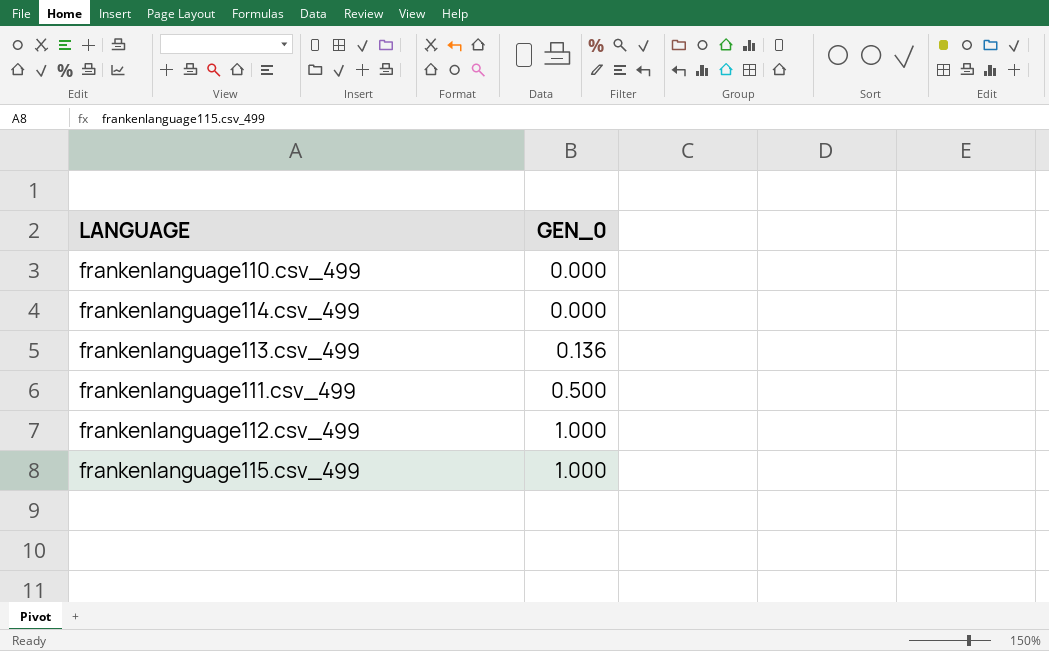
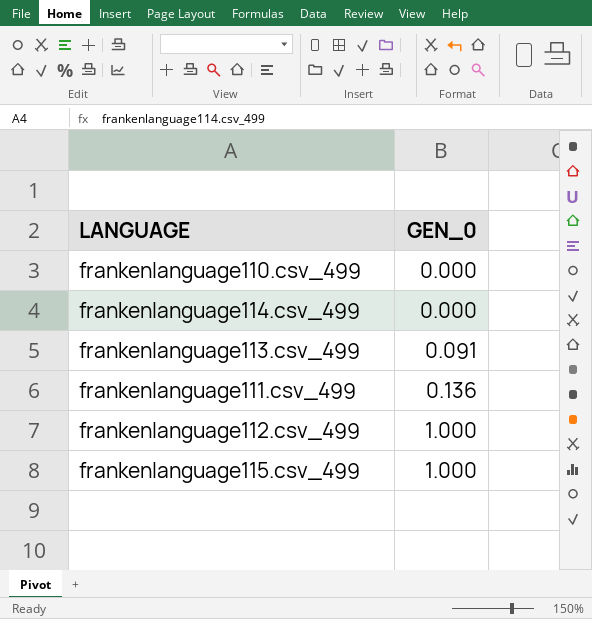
frankenlanguage113.csv_499 | GEN_0: 0.136 -> 0.091
frankenlanguage111.csv_499 | GEN_0: 0.500 -> 0.136

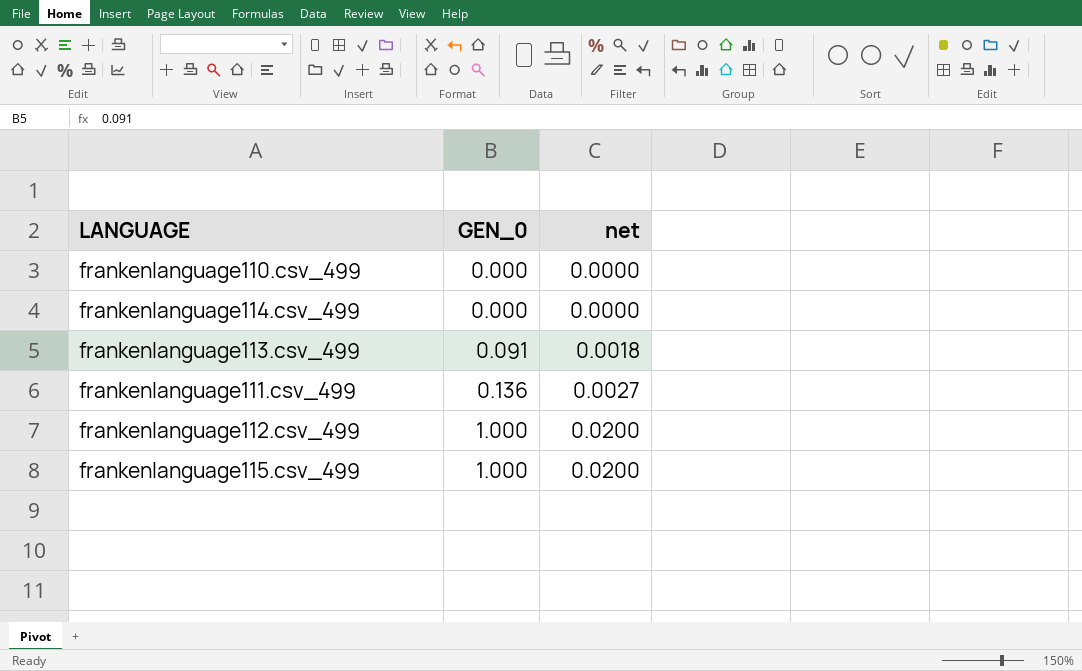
column net | formula: none -> [GEN_0] * 0.02

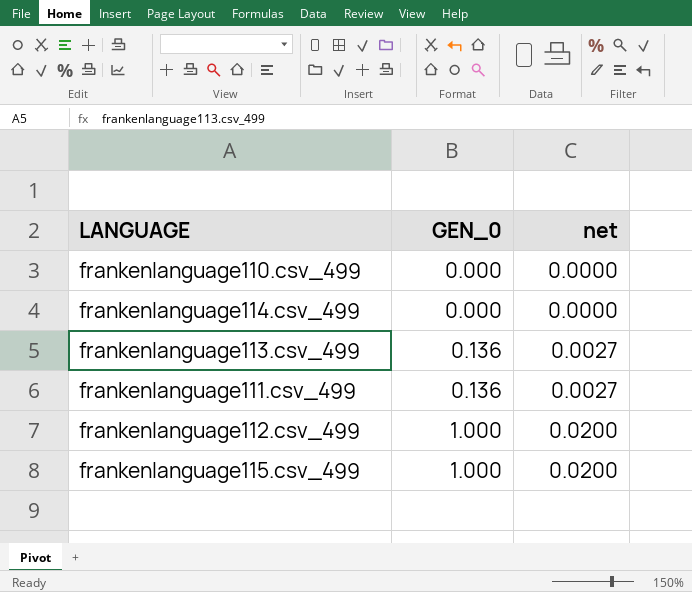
frankenlanguage113.csv_499 | GEN_0: 0.091 -> 0.136
frankenlanguage113.csv_499 | net: 0.0018 -> 0.0027

